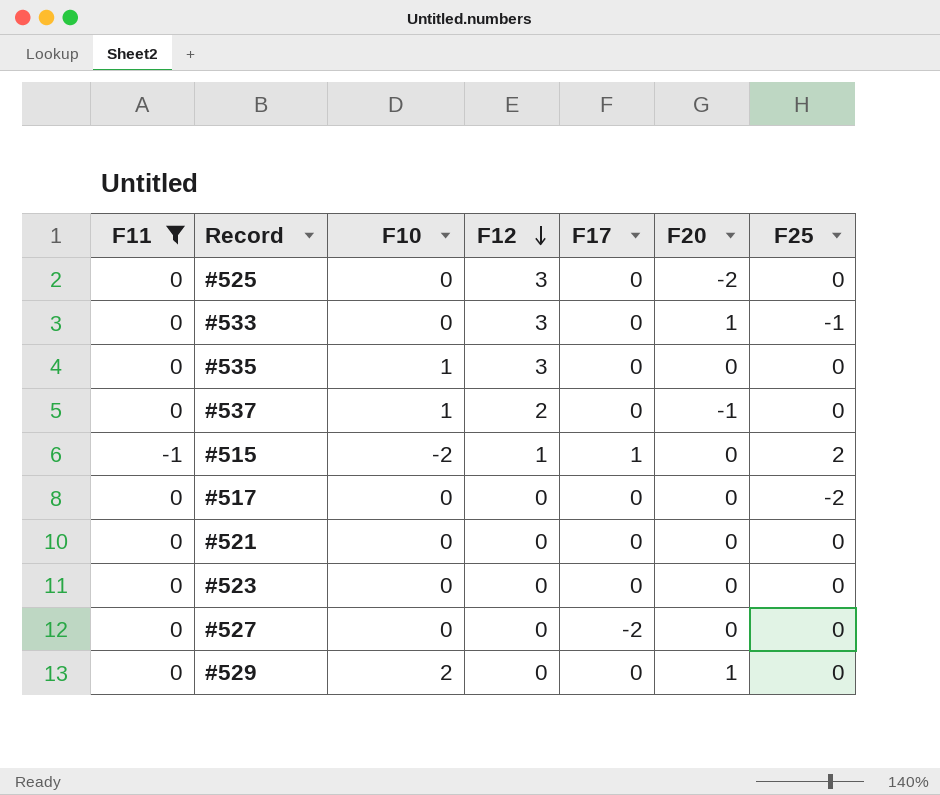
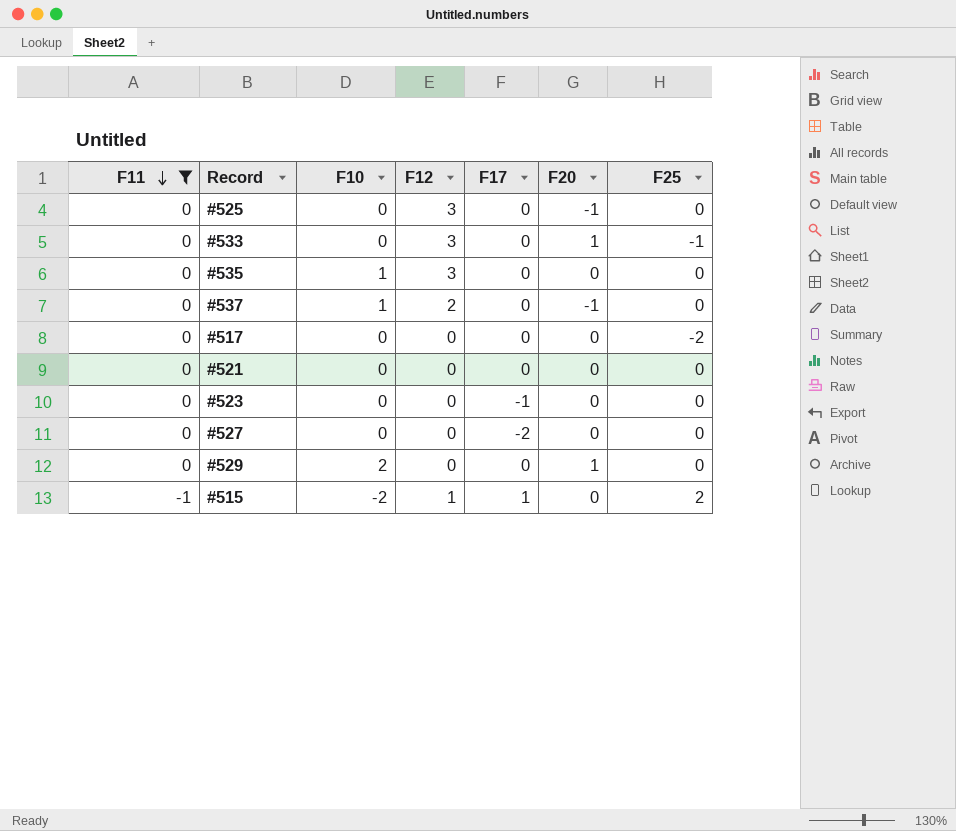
row order: F12 descending -> F11 descending
#525 | F20: -2 -> -1
#523 | F17: 0 -> -1

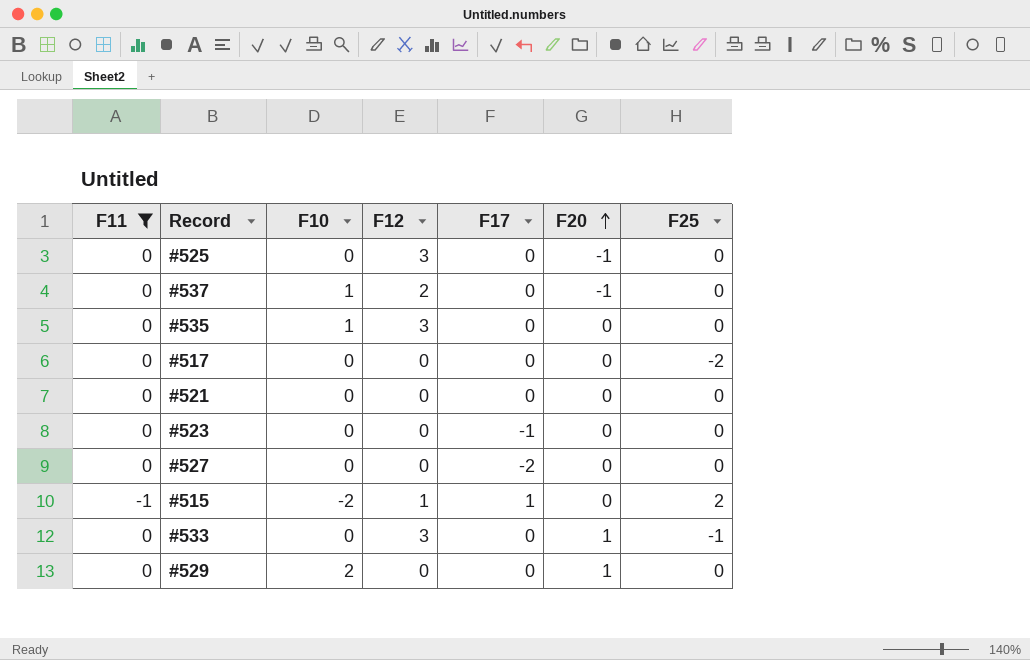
row order: F11 descending -> F20 ascending

